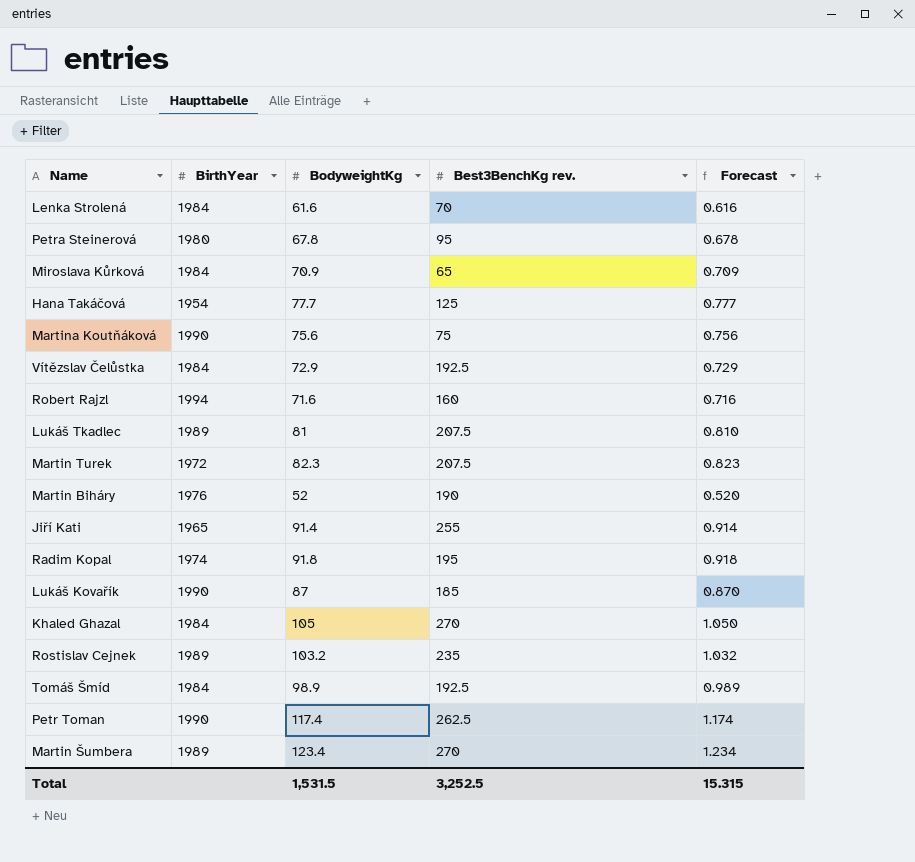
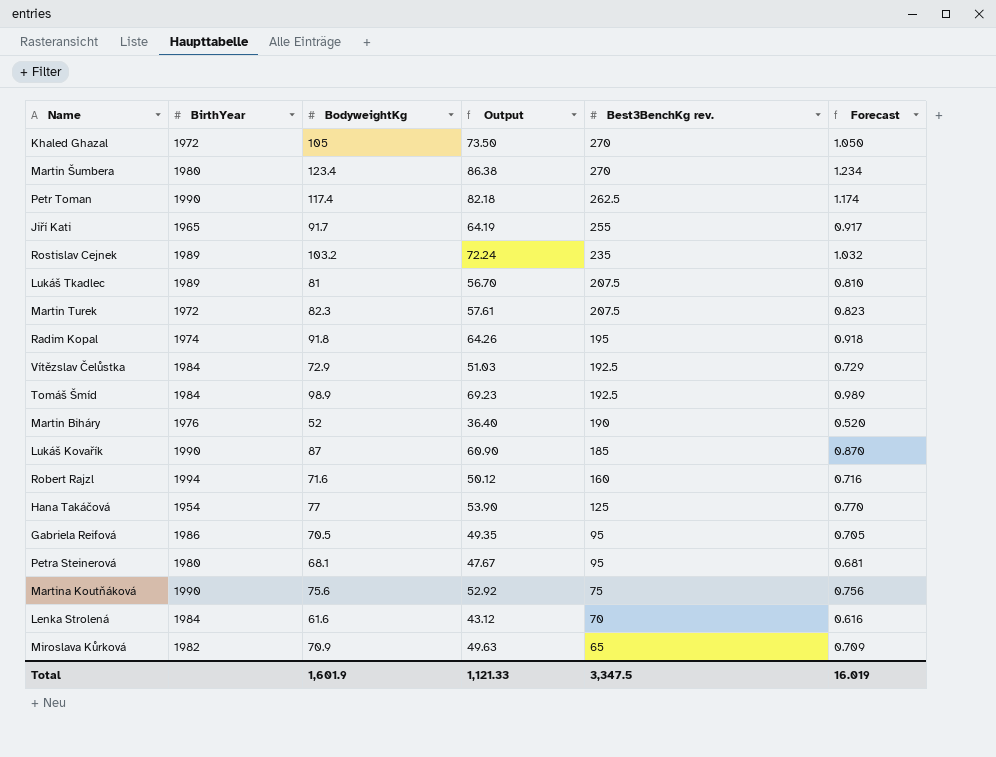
row order: none -> Best3BenchKg rev. descending
column Output | formula: none -> [BodyweightKg] * 0.7
Khaled Ghazal | BirthYear: 1984 -> 1972
Martin Šumbera | BirthYear: 1989 -> 1980
Jiří Kati | BodyweightKg: 91.4 -> 91.7
Jiří Kati | Forecast: 0.914 -> 0.917
Hana Takáčová | BodyweightKg: 77.7 -> 77
Hana Takáčová | Forecast: 0.777 -> 0.770
row Gabriela Reifová: none -> 1986 | 70.5 | 49.35 | 95 | 0.705
Petra Steinerová | BodyweightKg: 67.8 -> 68.1
Petra Steinerová | Forecast: 0.678 -> 0.681
Miroslava Kůrková | BirthYear: 1984 -> 1982
Total | BodyweightKg: 1,531.5 -> 1,601.9
Total | Best3BenchKg rev.: 3,252.5 -> 3,347.5
Total | Forecast: 15.315 -> 16.019

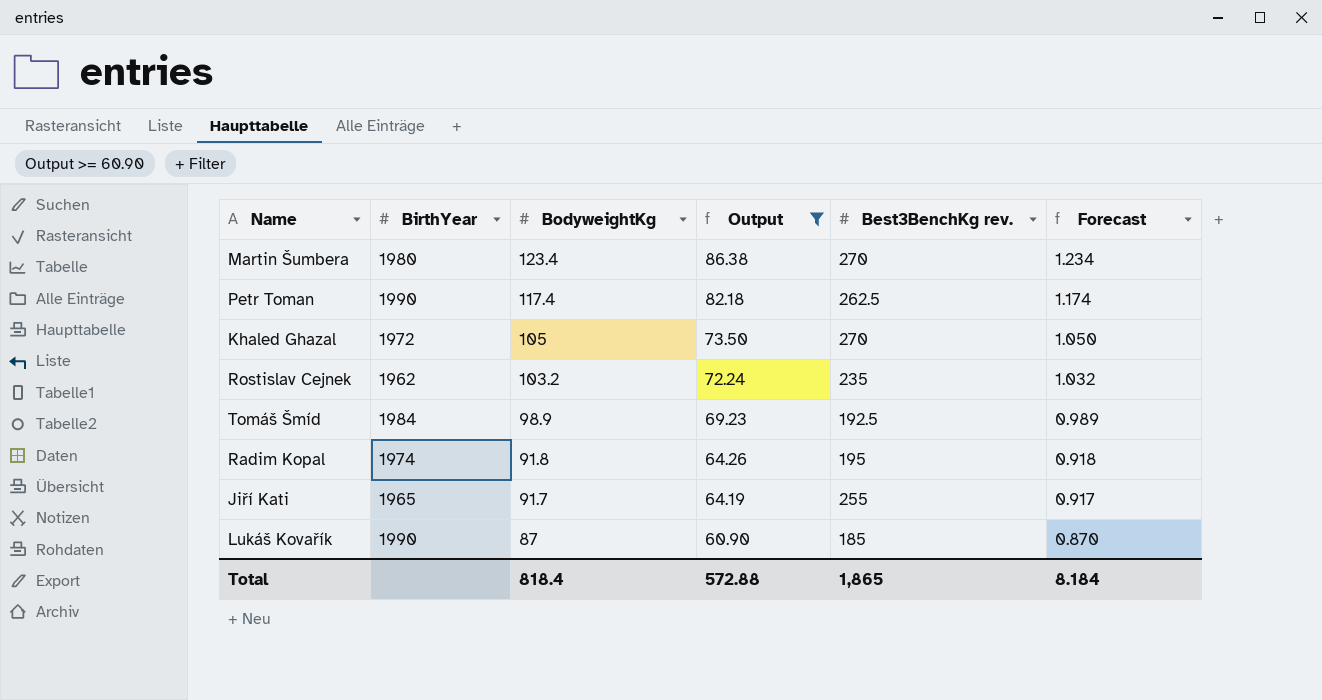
filter: none -> Output >= 60.90
row order: Best3BenchKg rev. descending -> BodyweightKg descending
Rostislav Cejnek | BirthYear: 1989 -> 1962
Total | BodyweightKg: 1,601.9 -> 818.4
Total | Output: 1,121.33 -> 572.88
Total | Best3BenchKg rev.: 3,347.5 -> 1,865
Total | Forecast: 16.019 -> 8.184

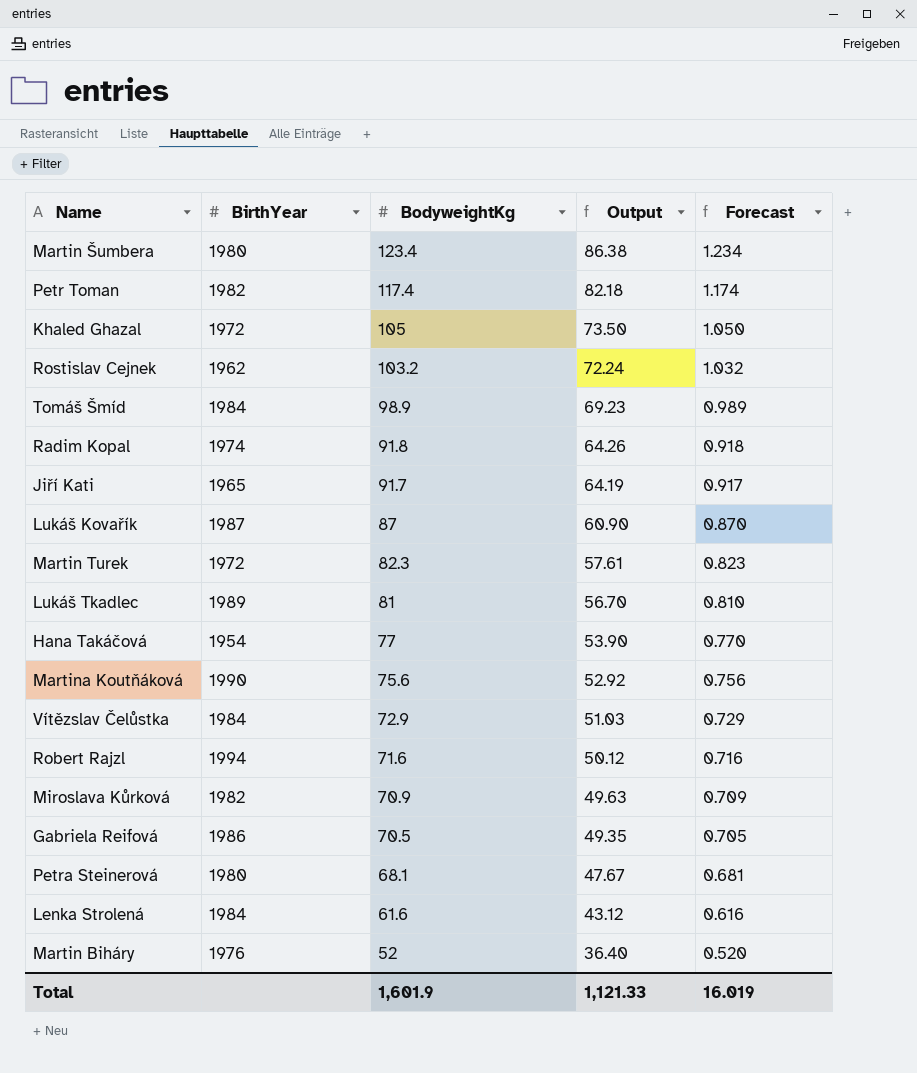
filter: Output >= 60.90 -> none
column Best3BenchKg rev. | position: 5 -> none
Petr Toman | BirthYear: 1990 -> 1982
Lukáš Kovařík | BirthYear: 1990 -> 1987
Total | BodyweightKg: 818.4 -> 1,601.9
Total | Output: 572.88 -> 1,121.33
Total | Forecast: 8.184 -> 16.019

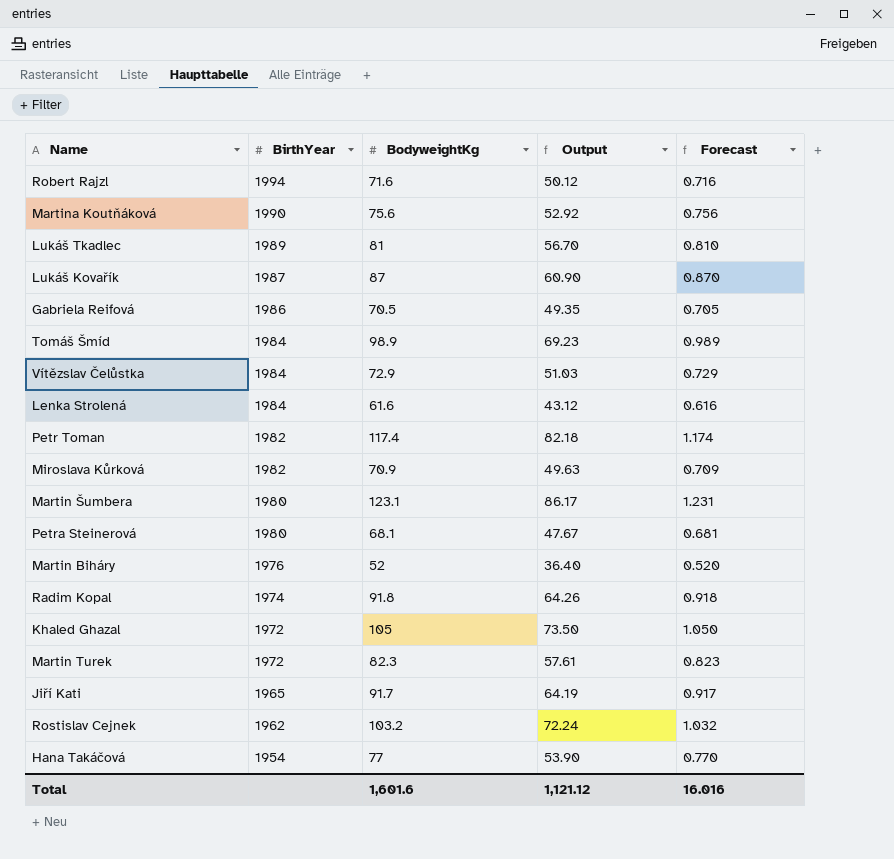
row order: BodyweightKg descending -> BirthYear descending
Martin Šumbera | BodyweightKg: 123.4 -> 123.1
Martin Šumbera | Output: 86.38 -> 86.17
Martin Šumbera | Forecast: 1.234 -> 1.231
Total | BodyweightKg: 1,601.9 -> 1,601.6
Total | Output: 1,121.33 -> 1,121.12
Total | Forecast: 16.019 -> 16.016

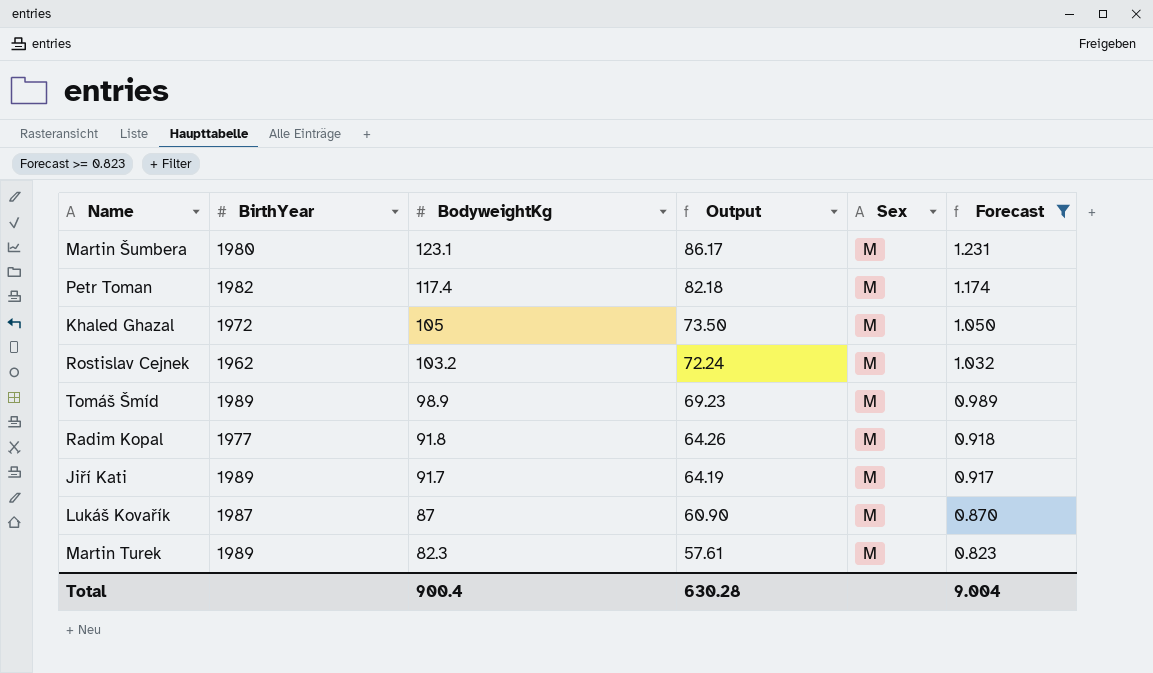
filter: none -> Forecast >= 0.823
row order: BirthYear descending -> BodyweightKg descending
column Sex | position: none -> 5
Tomáš Šmíd | BirthYear: 1984 -> 1989
Radim Kopal | BirthYear: 1974 -> 1977
Jiří Kati | BirthYear: 1965 -> 1989
Martin Turek | BirthYear: 1972 -> 1989
Total | BodyweightKg: 1,601.6 -> 900.4
Total | Output: 1,121.12 -> 630.28
Total | Forecast: 16.016 -> 9.004

